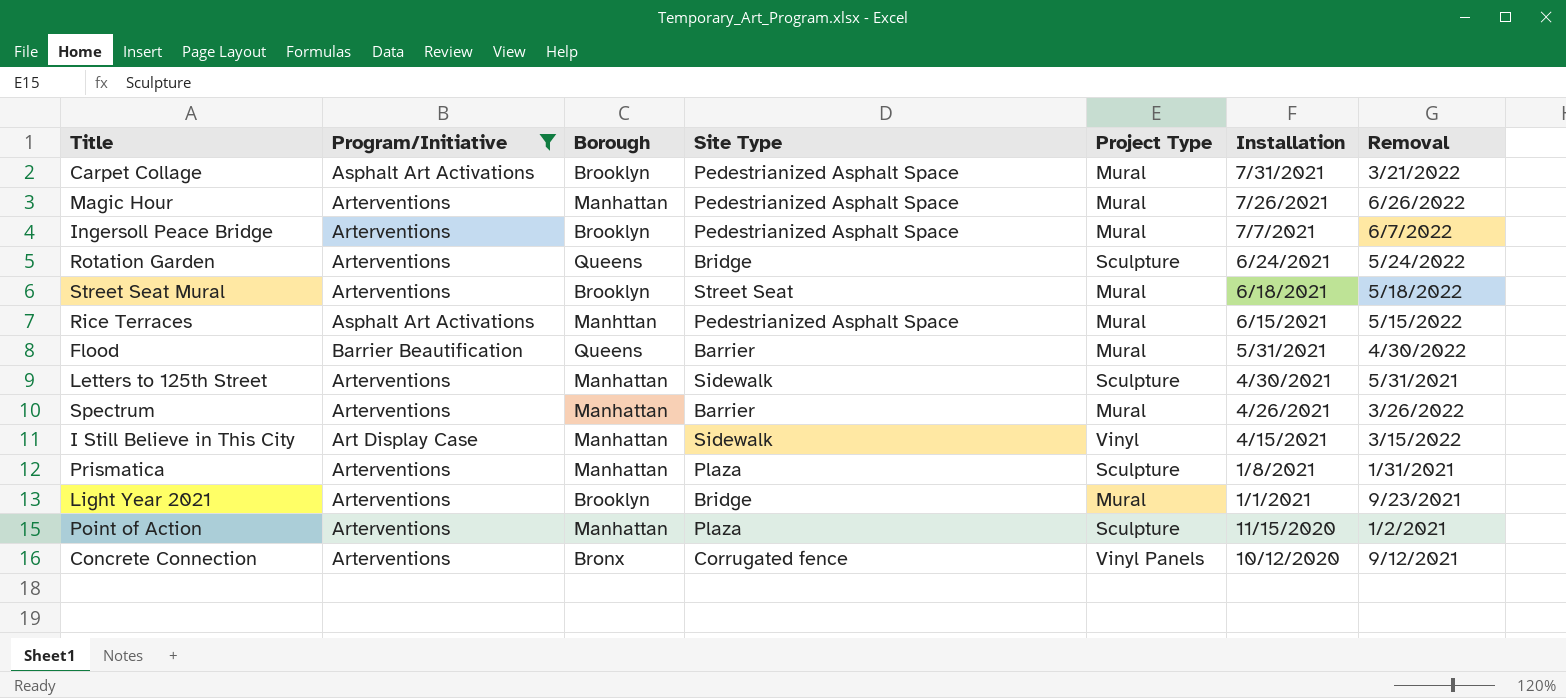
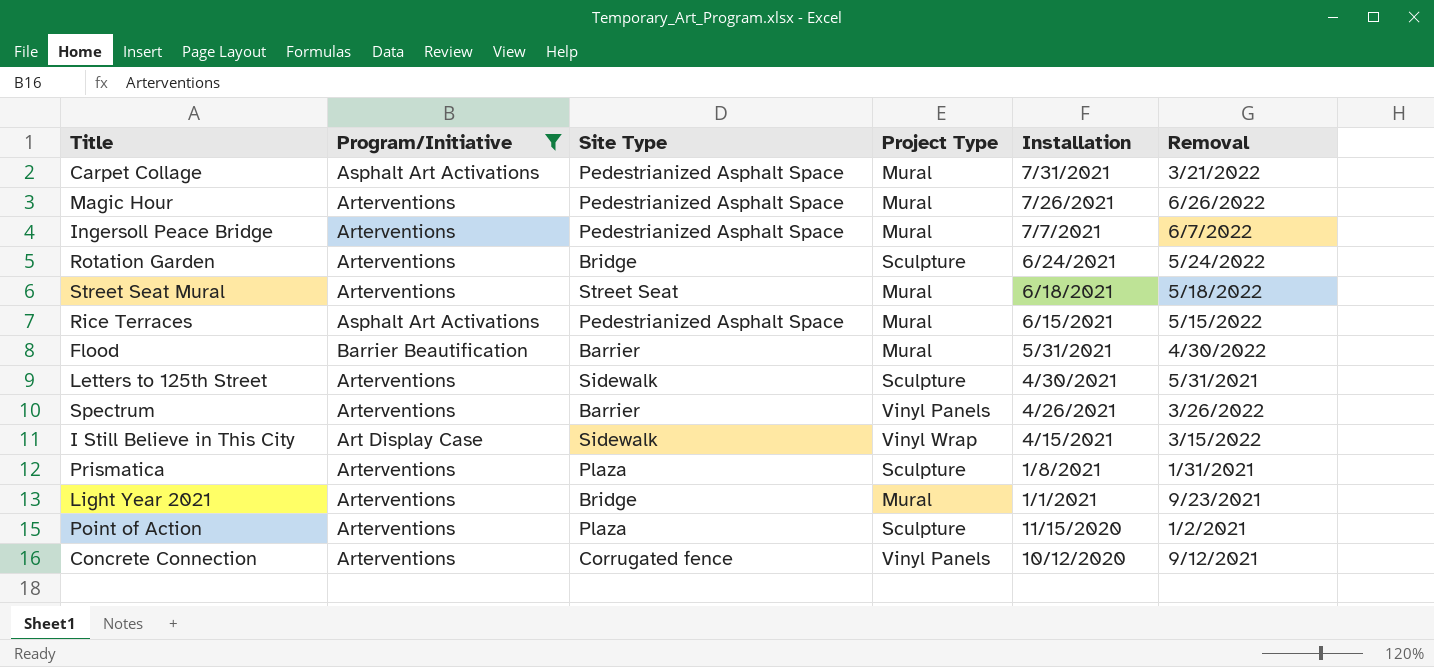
column Borough | position: 3 -> none
Spectrum | Project Type: Mural -> Vinyl Panels
I Still Believe in This City | Project Type: Vinyl -> Vinyl Wrap

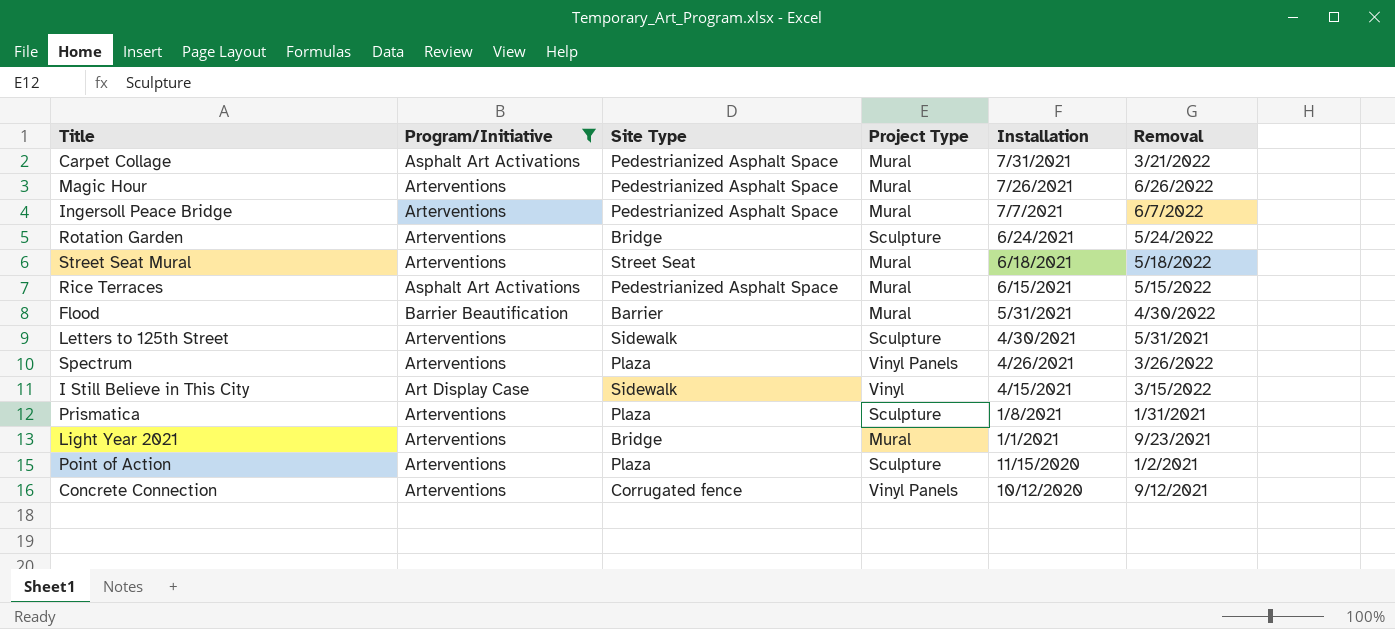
Spectrum | Site Type: Barrier -> Plaza
I Still Believe in This City | Project Type: Vinyl Wrap -> Vinyl

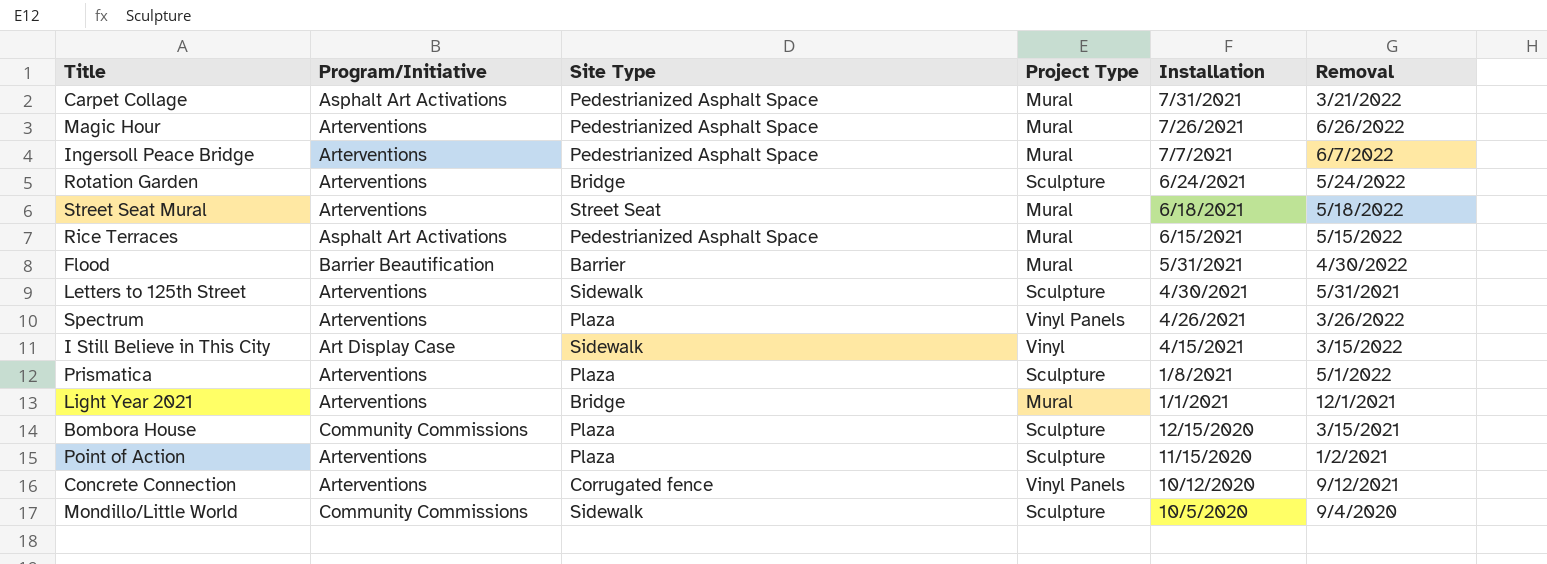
filter: Program/Initiative != Community Commissions -> none
Prismatica | Removal: 1/31/2021 -> 5/1/2022
Light Year 2021 | Removal: 9/23/2021 -> 12/1/2021

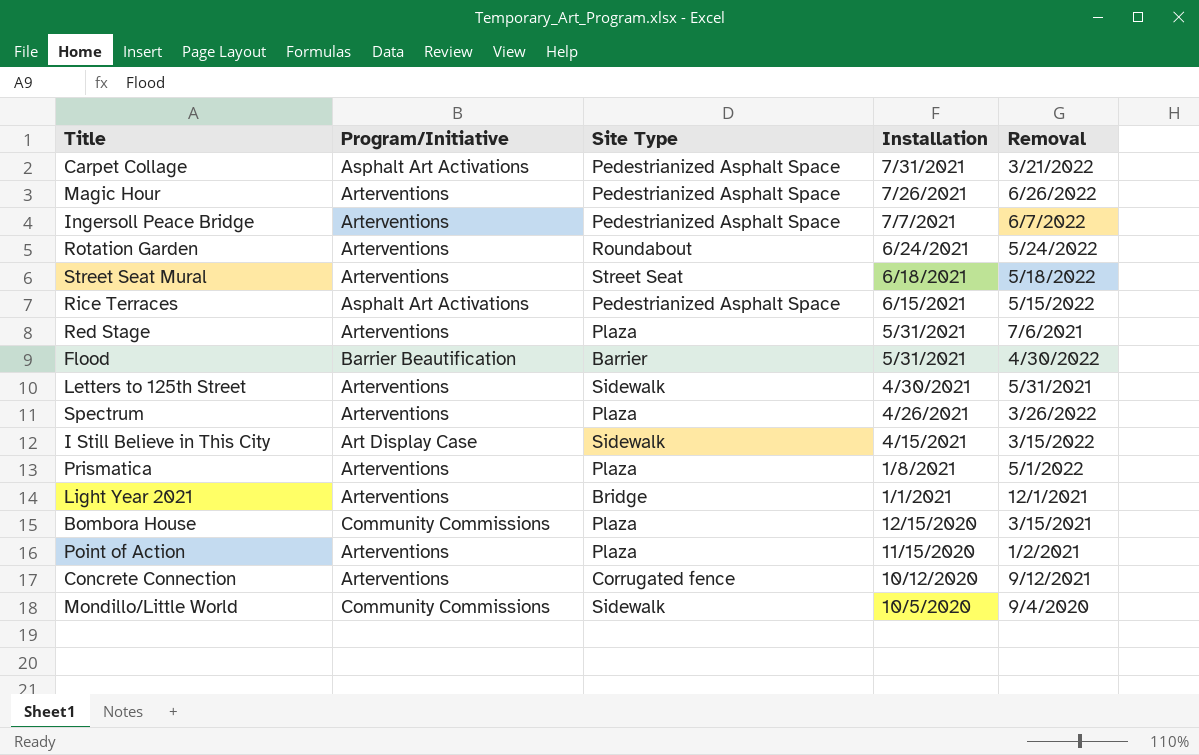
column Project Type | position: 4 -> none
Rotation Garden | Site Type: Bridge -> Roundabout
row Red Stage: none -> Arterventions | Plaza | 5/31/2021 | 7/6/2021

